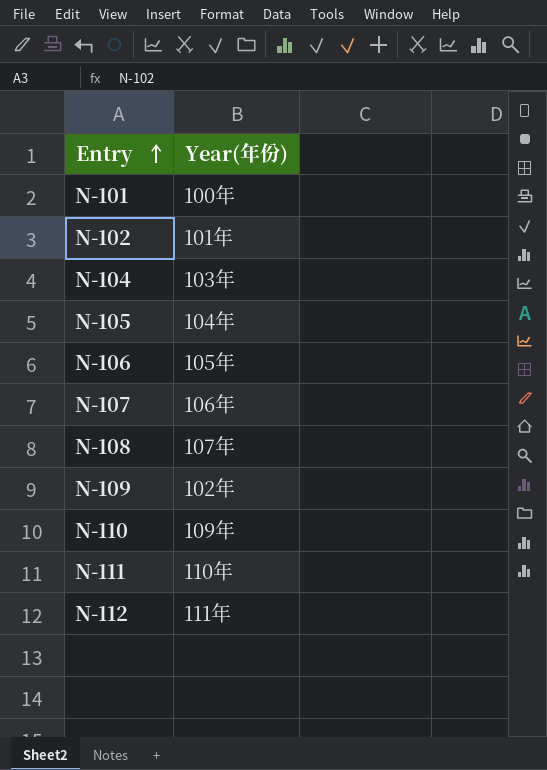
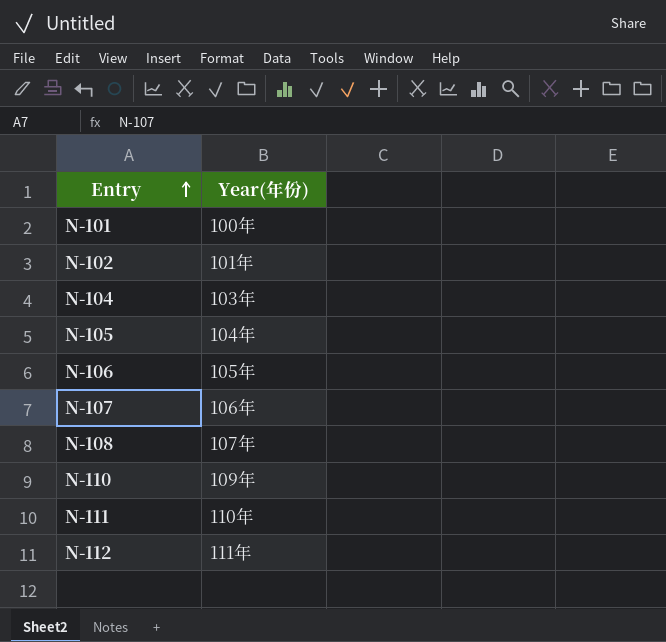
row N-109: 102年 -> none

